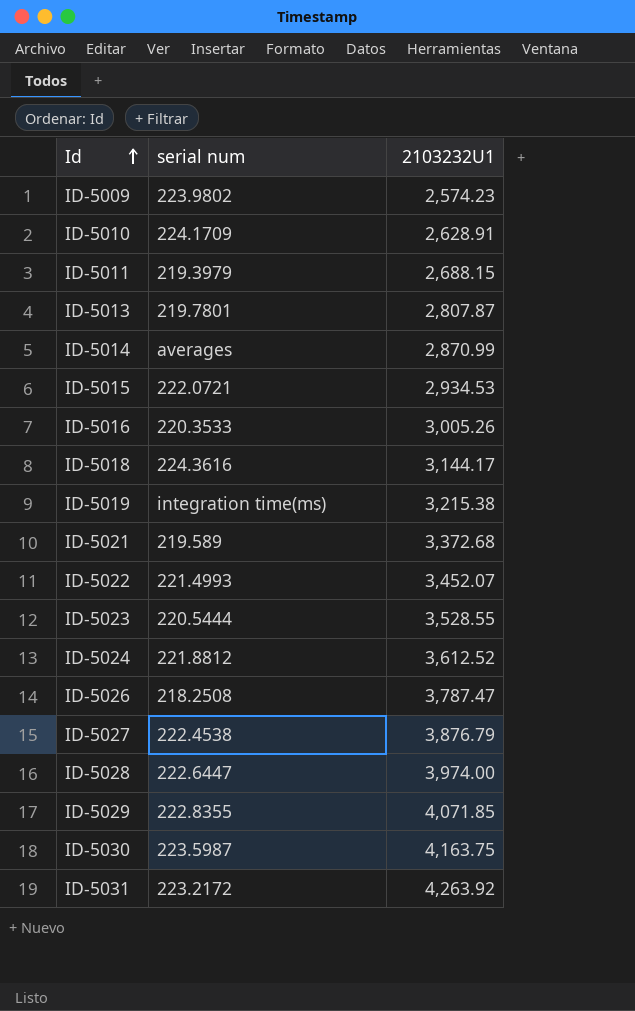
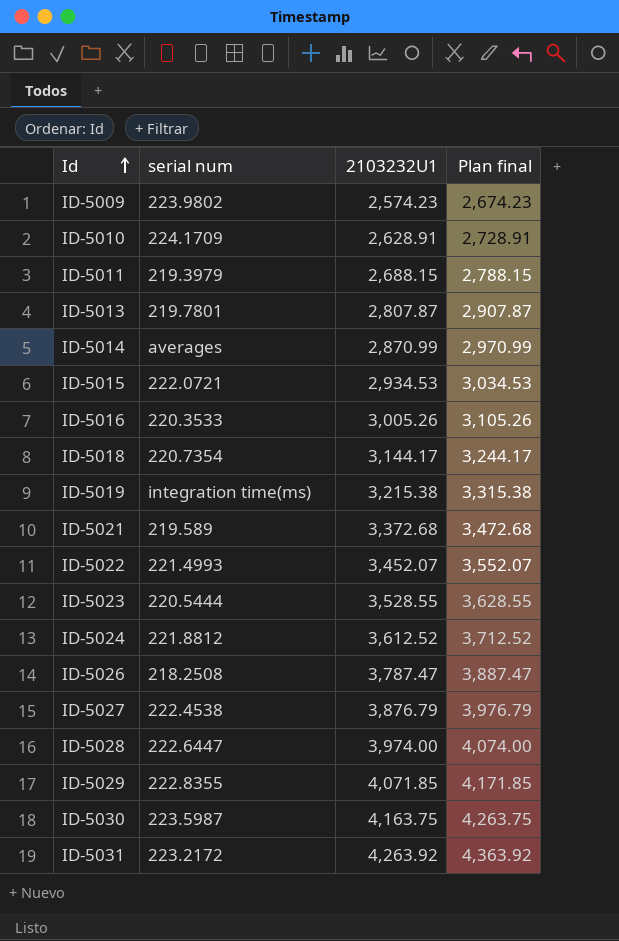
column Plan final | formula: none -> [2103232U1] + 100
ID-5018 | serial num: 224.3616 -> 220.7354

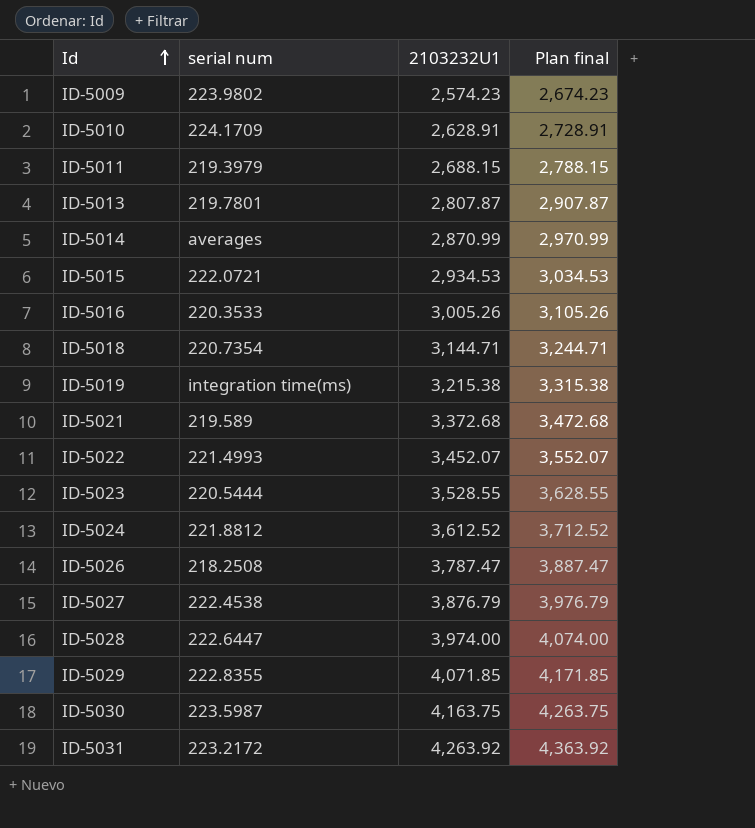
ID-5018 | 2103232U1: 3,144.17 -> 3,144.71
ID-5018 | Plan final: 3,244.17 -> 3,244.71

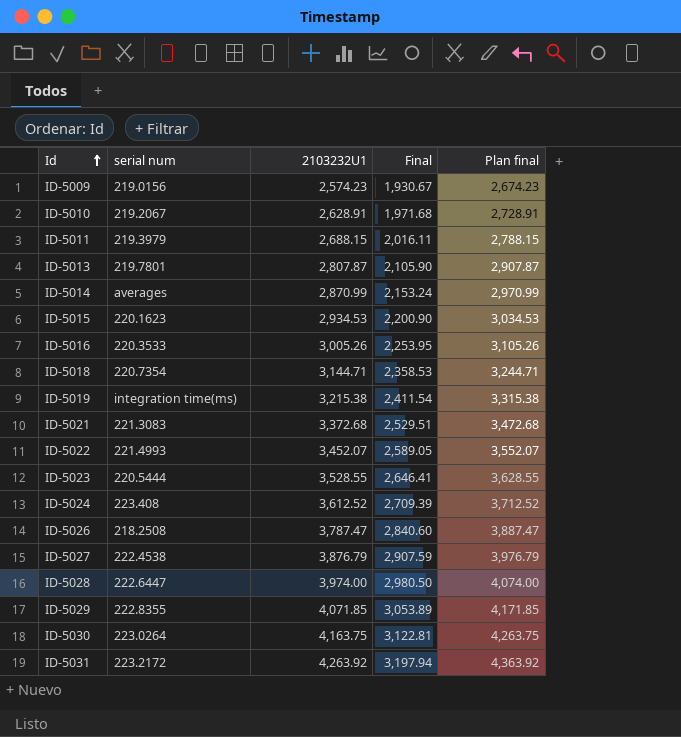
column Final | formula: none -> [2103232U1] * 0.75
ID-5009 | serial num: 223.9802 -> 219.0156
ID-5010 | serial num: 224.1709 -> 219.2067
ID-5015 | serial num: 222.0721 -> 220.1623
ID-5021 | serial num: 219.589 -> 221.3083
ID-5024 | serial num: 221.8812 -> 223.408
ID-5030 | serial num: 223.5987 -> 223.0264

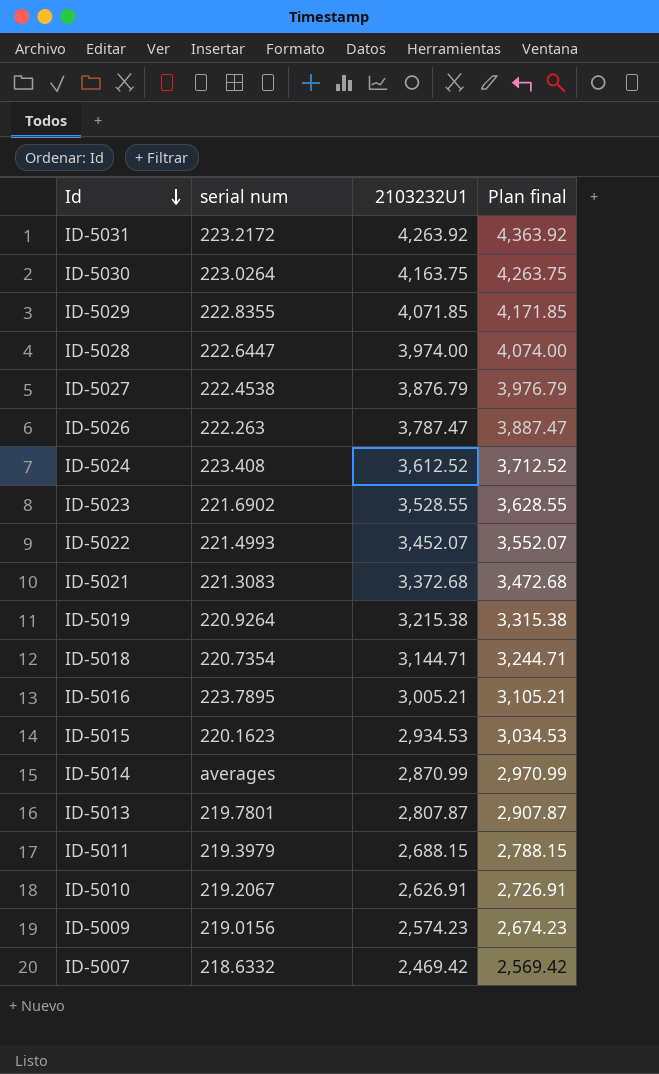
row order: Id ascending -> Id descending
column Final | formula: [2103232U1] * 0.75 -> none
ID-5026 | serial num: 218.2508 -> 222.263
ID-5023 | serial num: 220.5444 -> 221.6902
ID-5019 | serial num: integration time(ms) -> 220.9264
ID-5016 | serial num: 220.3533 -> 223.7895
ID-5016 | 2103232U1: 3,005.26 -> 3,005.21
ID-5016 | Plan final: 3,105.26 -> 3,105.21
ID-5010 | 2103232U1: 2,628.91 -> 2,626.91
ID-5010 | Plan final: 2,728.91 -> 2,726.91
row ID-5007: none -> 218.6332 | 2,469.42 | 2,569.42

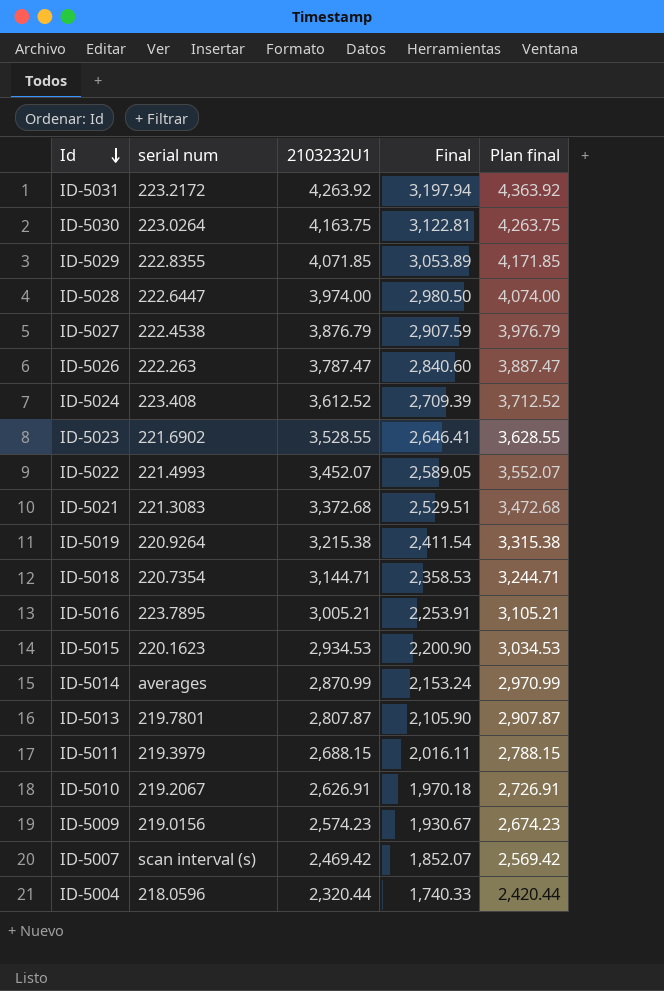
column Final | formula: none -> [2103232U1] * 0.75
ID-5007 | serial num: 218.6332 -> scan interval (s)
row ID-5004: none -> 218.0596 | 2,320.44 | 1,740.33 | 2,420.44

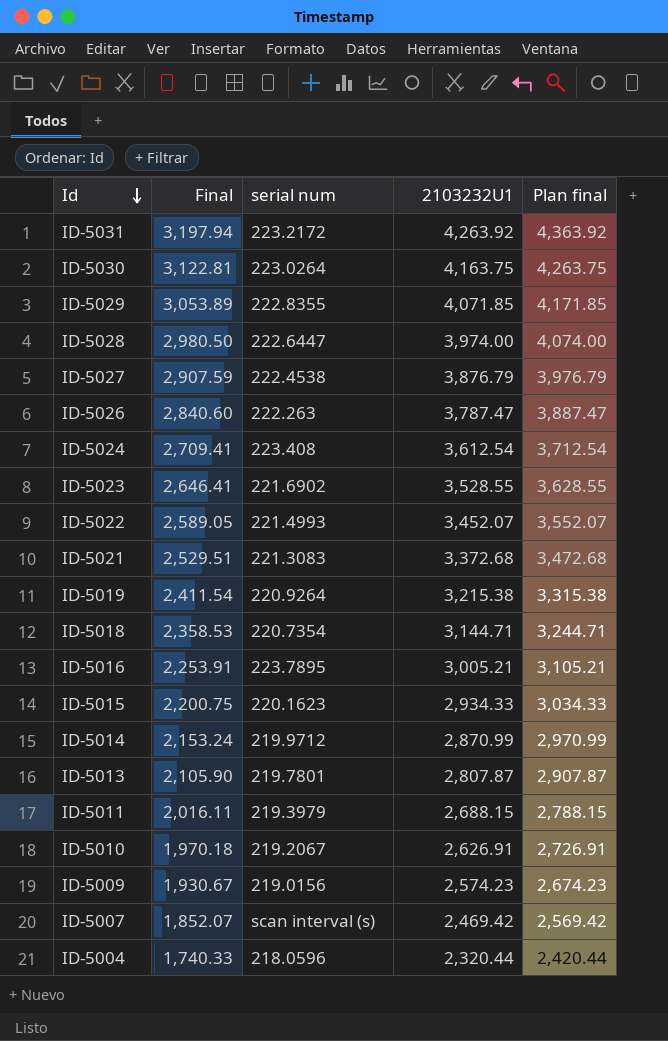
column Final | position: 4 -> 2
ID-5024 | Final: 2,709.39 -> 2,709.41
ID-5024 | 2103232U1: 3,612.52 -> 3,612.54
ID-5024 | Plan final: 3,712.52 -> 3,712.54
ID-5015 | Final: 2,200.90 -> 2,200.75
ID-5015 | 2103232U1: 2,934.53 -> 2,934.33
ID-5015 | Plan final: 3,034.53 -> 3,034.33
ID-5014 | serial num: averages -> 219.9712

